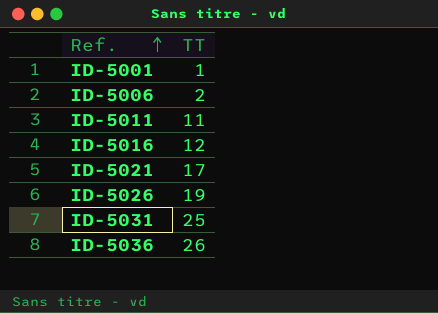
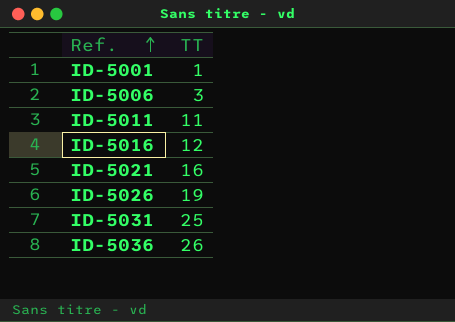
ID-5006 | TT: 2 -> 3
ID-5021 | TT: 17 -> 16

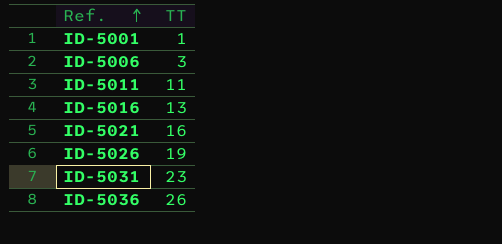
ID-5016 | TT: 12 -> 13
ID-5031 | TT: 25 -> 23

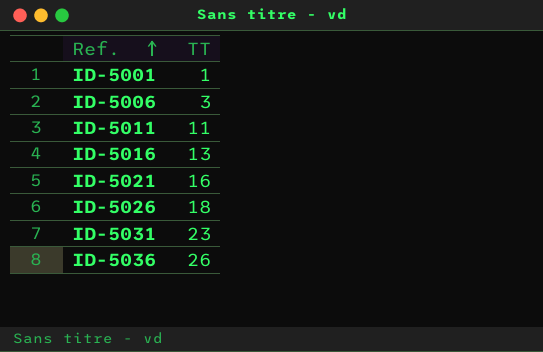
ID-5026 | TT: 19 -> 18

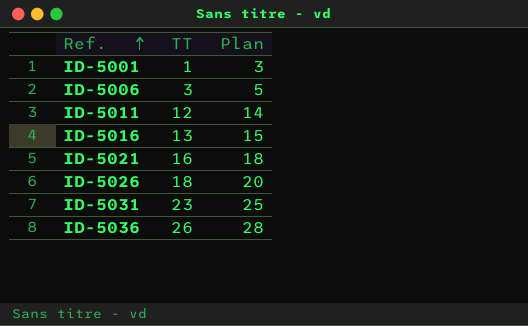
column Plan | formula: none -> [TT] + 2
ID-5011 | TT: 11 -> 12

